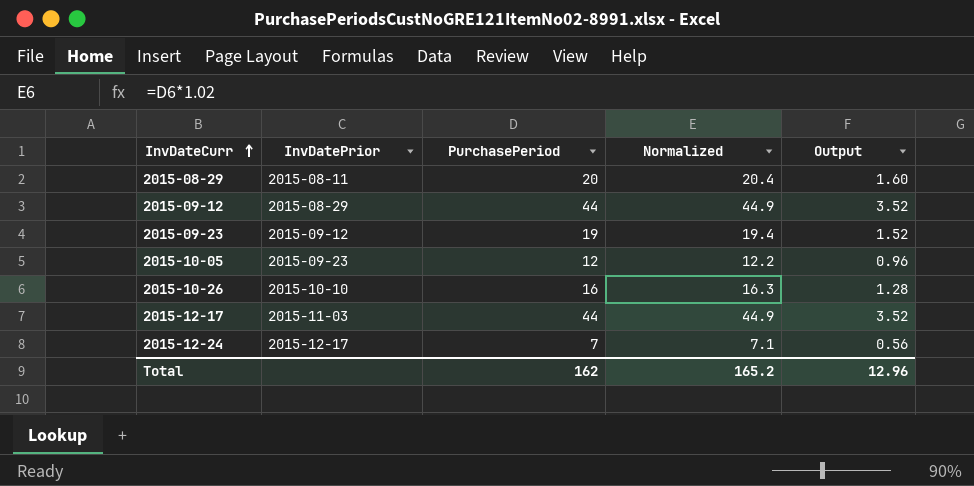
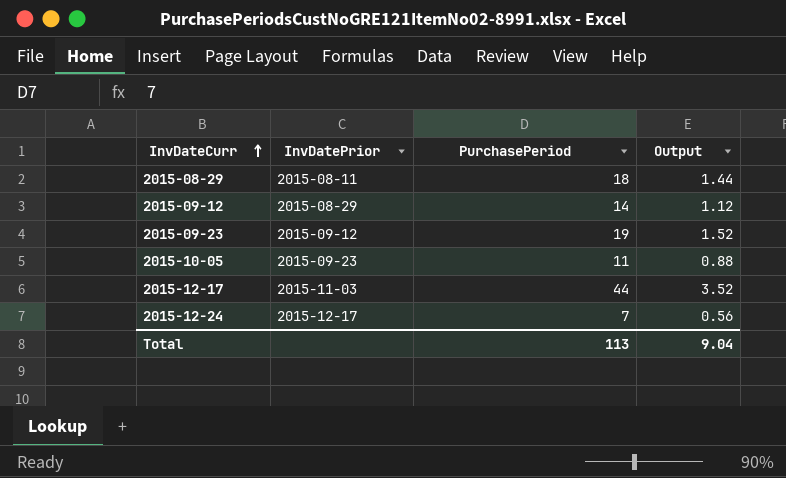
column Normalized | formula: [PurchasePeriod] * 1.02 -> none
row 2015-10-26: 2015-10-10 | 16 | 16.3 | 1.28 -> none
2015-08-29 | PurchasePeriod: 20 -> 18
2015-08-29 | Output: 1.60 -> 1.44
2015-09-12 | PurchasePeriod: 44 -> 14
2015-09-12 | Output: 3.52 -> 1.12
2015-10-05 | PurchasePeriod: 12 -> 11
2015-10-05 | Output: 0.96 -> 0.88
Total | PurchasePeriod: 162 -> 113
Total | Output: 12.96 -> 9.04

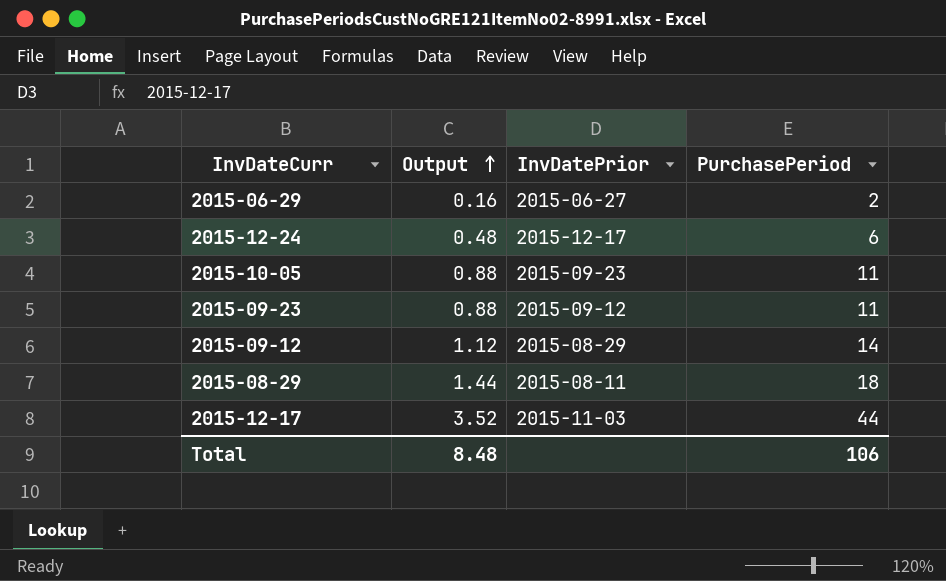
row order: InvDateCurr ascending -> Output ascending
column Output | position: 4 -> 2
row 2015-06-29: none -> 0.16 | 2015-06-27 | 2
2015-12-24 | Output: 0.56 -> 0.48
2015-12-24 | PurchasePeriod: 7 -> 6
2015-09-23 | Output: 1.52 -> 0.88
2015-09-23 | PurchasePeriod: 19 -> 11
Total | Output: 9.04 -> 8.48
Total | PurchasePeriod: 113 -> 106

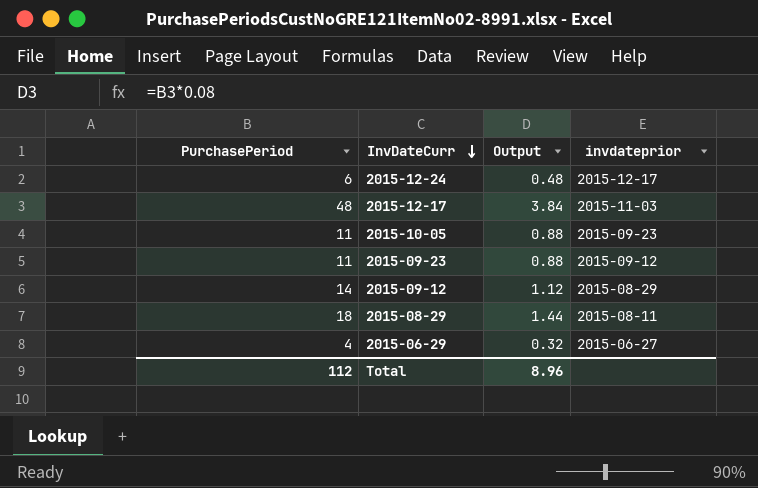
row order: Output ascending -> InvDateCurr descending
column PurchasePeriod | position: 4 -> 1
column name: InvDatePrior -> invdateprior
2015-12-17 | PurchasePeriod: 44 -> 48
2015-12-17 | Output: 3.52 -> 3.84
2015-06-29 | PurchasePeriod: 2 -> 4
2015-06-29 | Output: 0.16 -> 0.32
Total | PurchasePeriod: 106 -> 112
Total | Output: 8.48 -> 8.96

